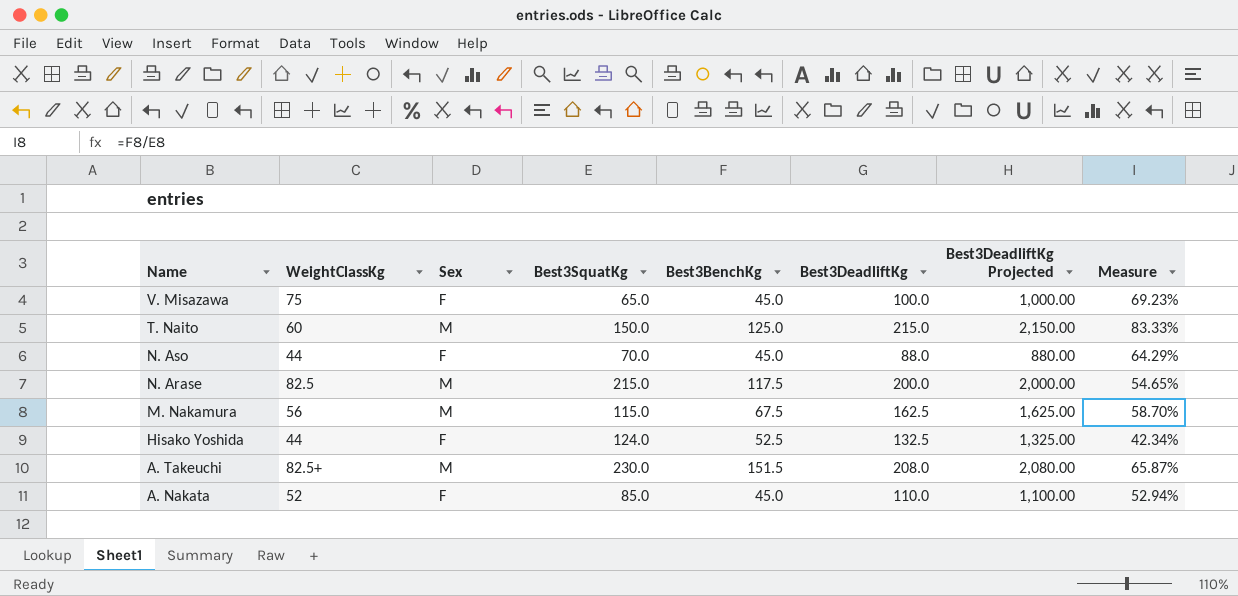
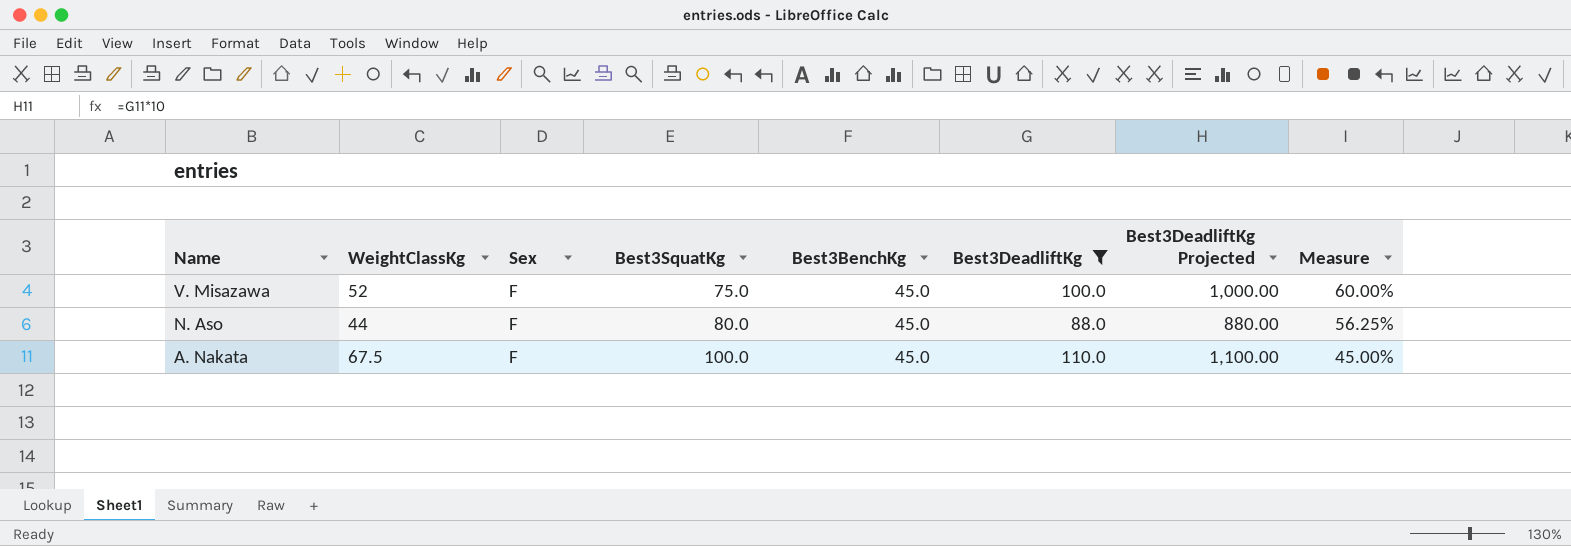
filter: none -> Best3DeadliftKg <= 110.0
V. Misazawa | WeightClassKg: 75 -> 52
V. Misazawa | Best3SquatKg: 65.0 -> 75.0
V. Misazawa | Measure: 69.23% -> 60.00%
N. Aso | Best3SquatKg: 70.0 -> 80.0
N. Aso | Measure: 64.29% -> 56.25%
A. Nakata | WeightClassKg: 52 -> 67.5
A. Nakata | Best3SquatKg: 85.0 -> 100.0
A. Nakata | Measure: 52.94% -> 45.00%

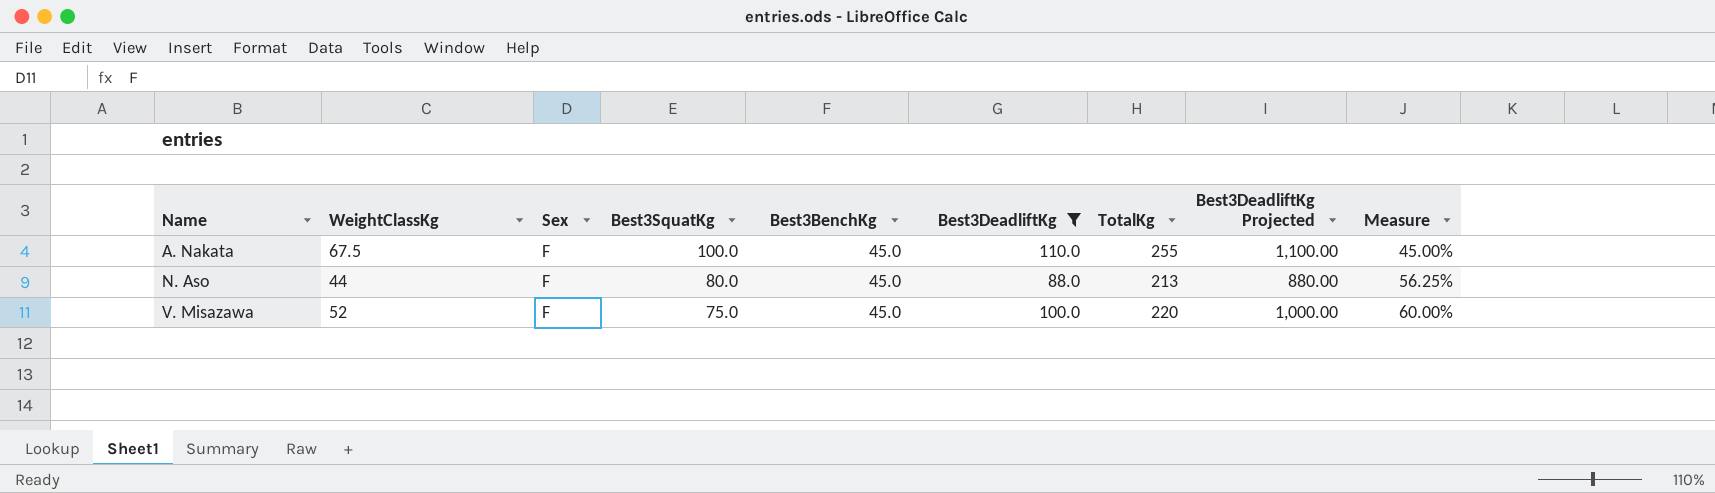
row order: Name descending -> Name ascending
column TotalKg | formula: none -> [Best3SquatKg] + [Best3BenchKg] + [Best3DeadliftKg]

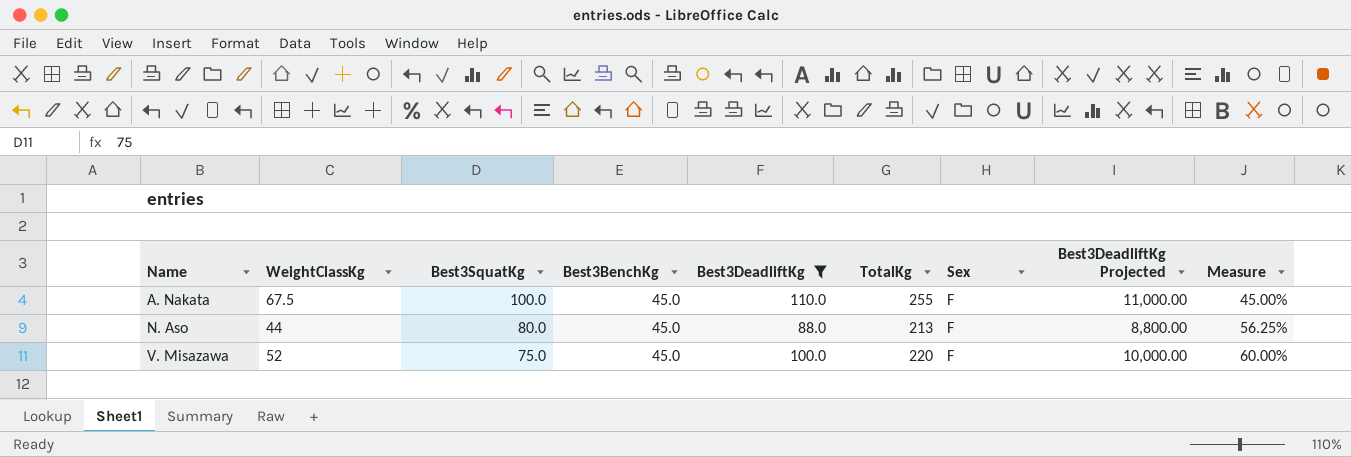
column Sex | position: 3 -> 7
column Best3DeadliftKg Projected | formula: [Best3DeadliftKg] * 10 -> [Best3DeadliftKg] * 100

